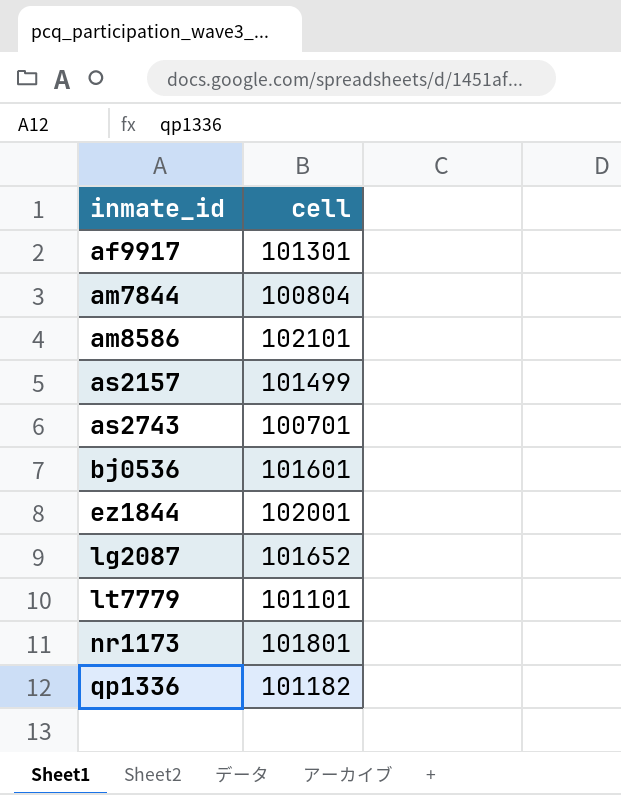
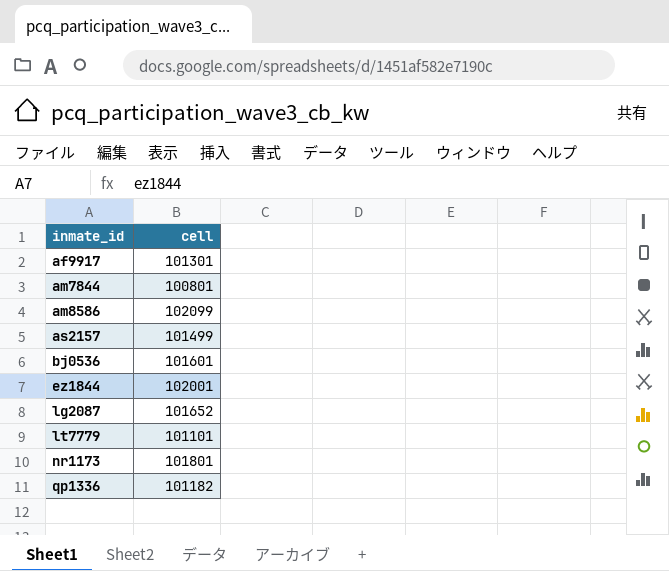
row as2743: 100701 -> none
am7844 | cell: 100804 -> 100801
am8586 | cell: 102101 -> 102099

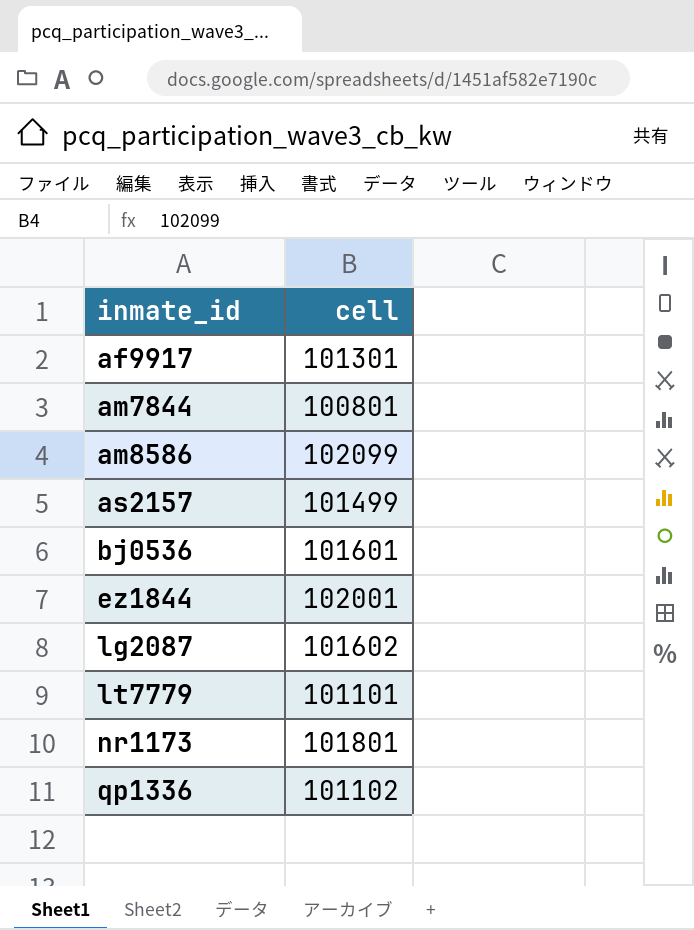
lg2087 | cell: 101652 -> 101602
qp1336 | cell: 101182 -> 101102

